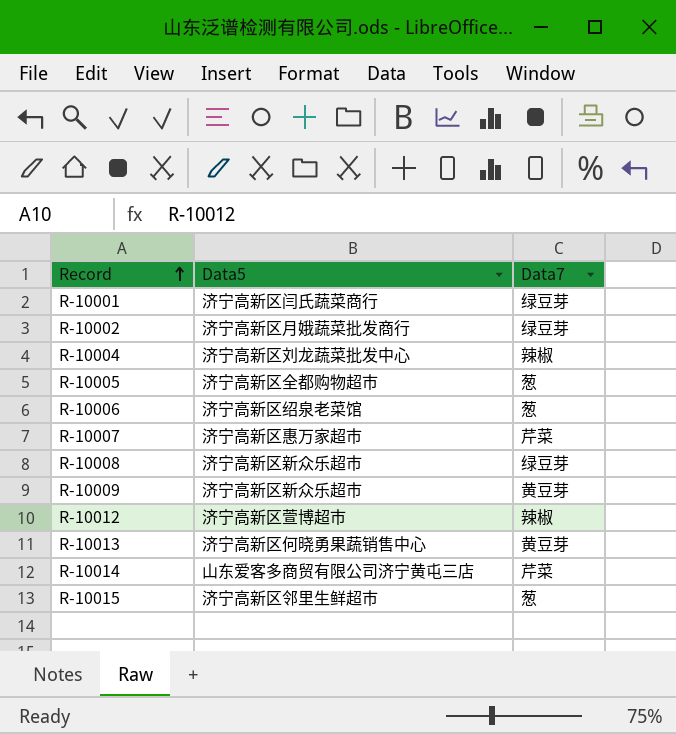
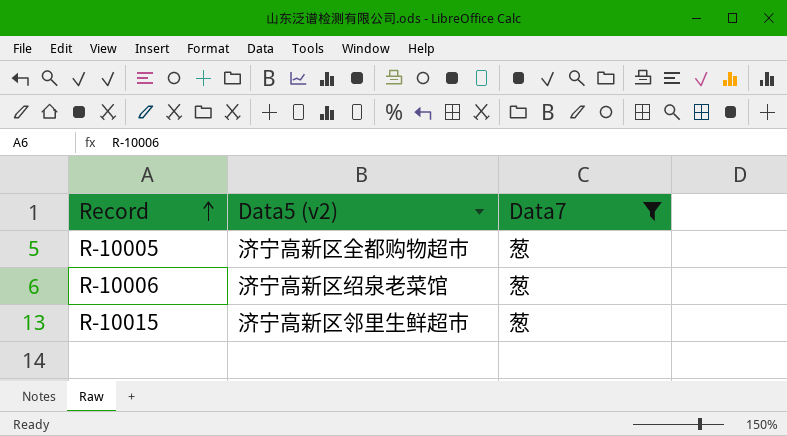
filter: none -> Data7 = 葱
column name: Data5 -> Data5 (v2)

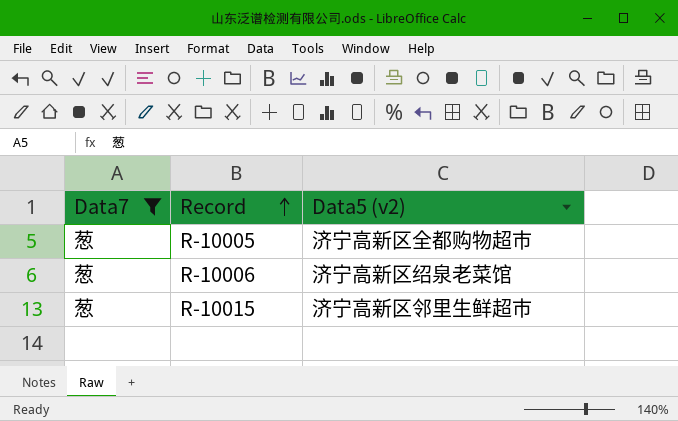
column Data7 | position: 3 -> 1

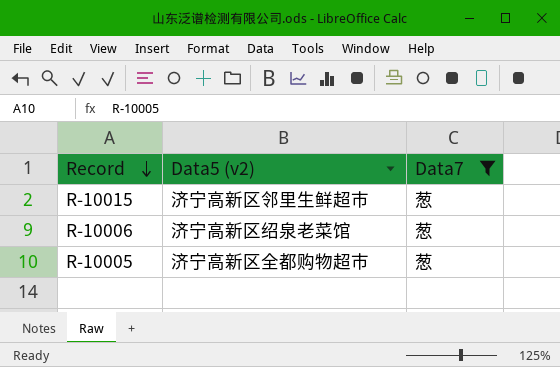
row order: Record ascending -> Record descending
column Data7 | position: 1 -> 3

